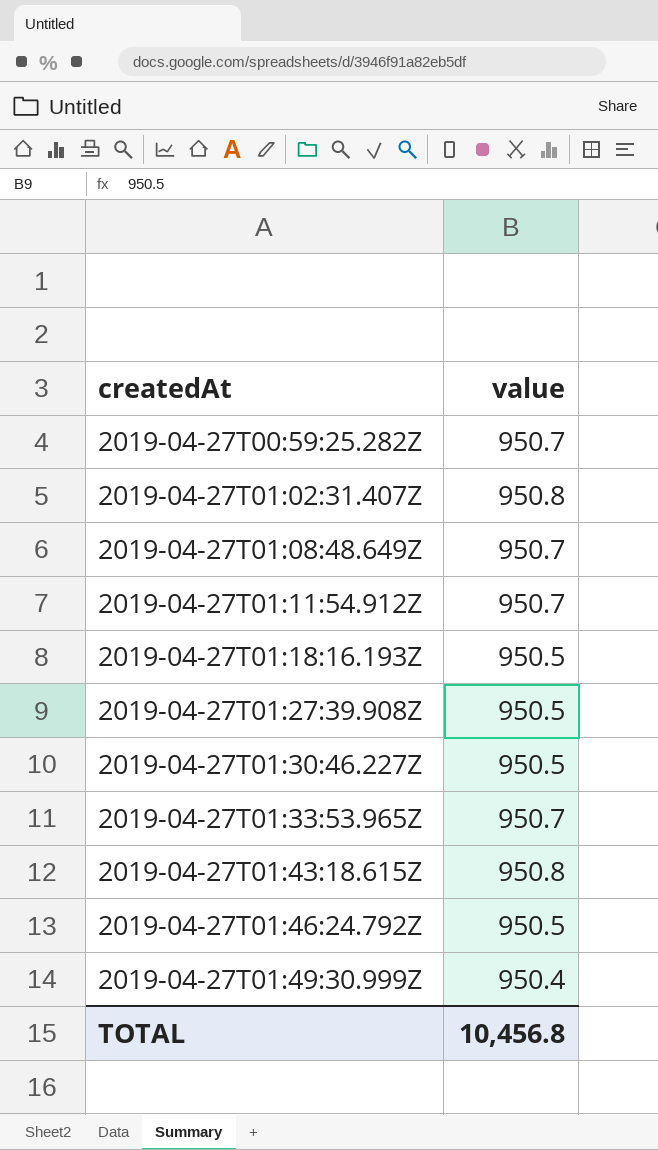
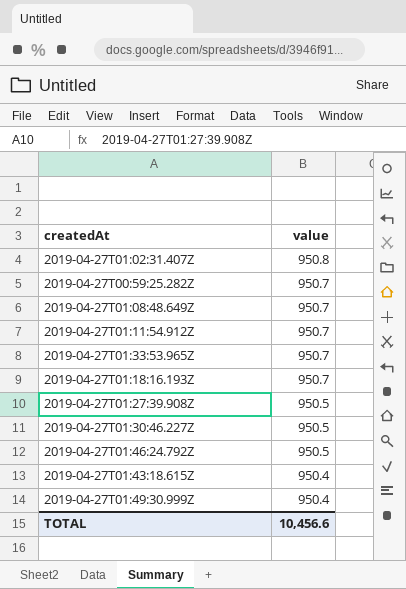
row order: createdAt ascending -> value descending
2019-04-27T01:18:16.193Z | value: 950.5 -> 950.7
2019-04-27T01:43:18.615Z | value: 950.8 -> 950.4
TOTAL | value: 10,456.8 -> 10,456.6

